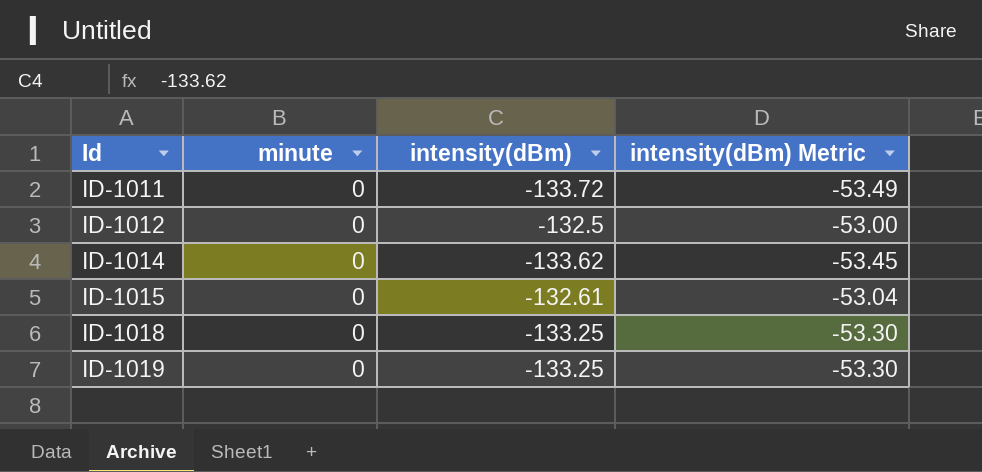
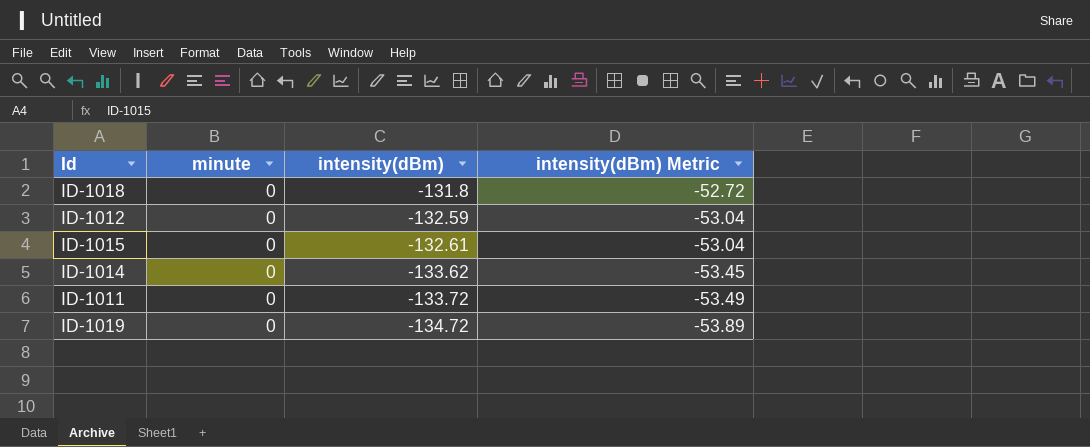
row order: Id ascending -> intensity(dBm) descending
ID-1018 | intensity(dBm): -133.25 -> -131.8
ID-1018 | intensity(dBm) Metric: -53.30 -> -52.72
ID-1012 | intensity(dBm): -132.5 -> -132.59
ID-1012 | intensity(dBm) Metric: -53.00 -> -53.04
ID-1019 | intensity(dBm): -133.25 -> -134.72
ID-1019 | intensity(dBm) Metric: -53.30 -> -53.89

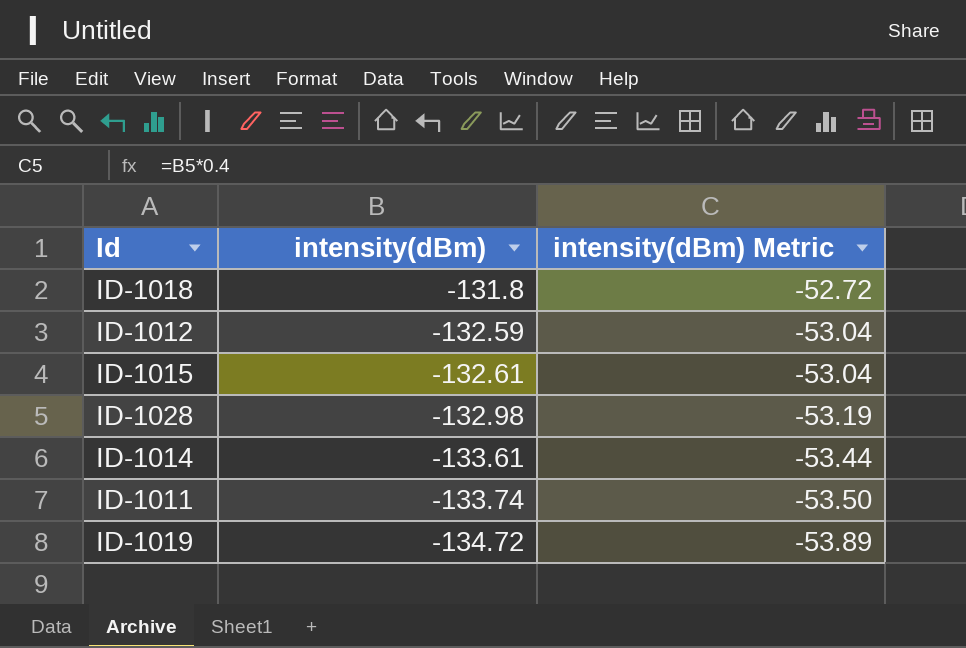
column minute | position: 2 -> none
row ID-1028: none -> -132.98 | -53.19
ID-1014 | intensity(dBm): -133.62 -> -133.61
ID-1014 | intensity(dBm) Metric: -53.45 -> -53.44
ID-1011 | intensity(dBm): -133.72 -> -133.74
ID-1011 | intensity(dBm) Metric: -53.49 -> -53.50

